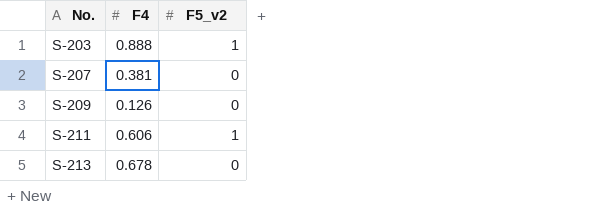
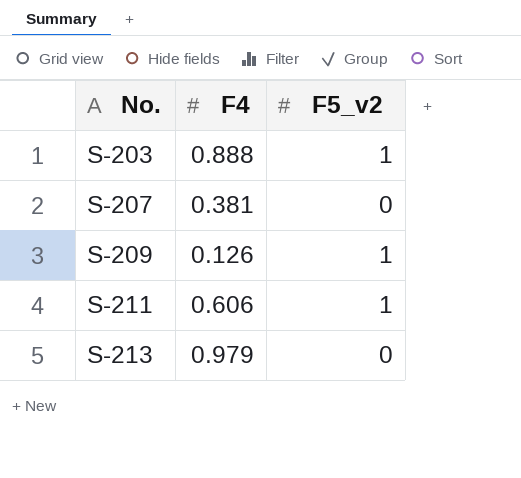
S-209 | F5_v2: 0 -> 1
S-213 | F4: 0.678 -> 0.979

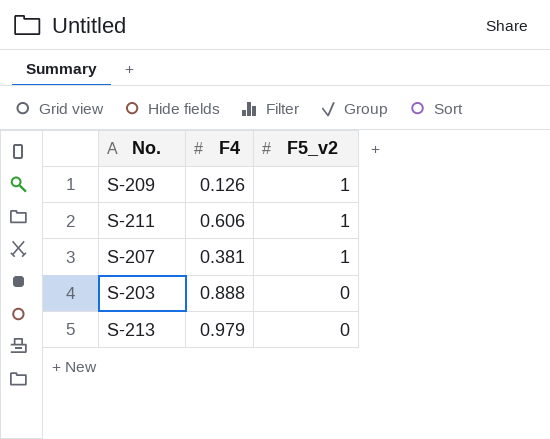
row order: No. ascending -> F5_v2 descending
S-207 | F5_v2: 0 -> 1
S-203 | F5_v2: 1 -> 0

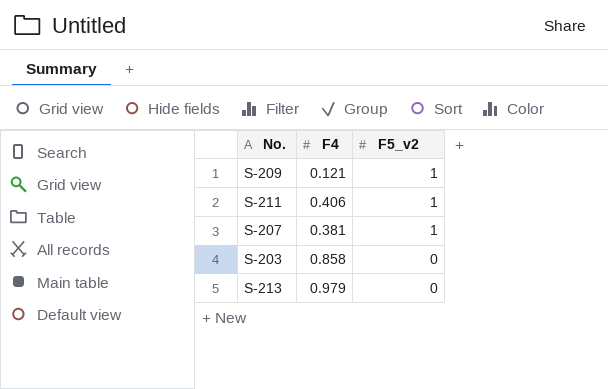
S-209 | F4: 0.126 -> 0.121
S-211 | F4: 0.606 -> 0.406
S-203 | F4: 0.888 -> 0.858

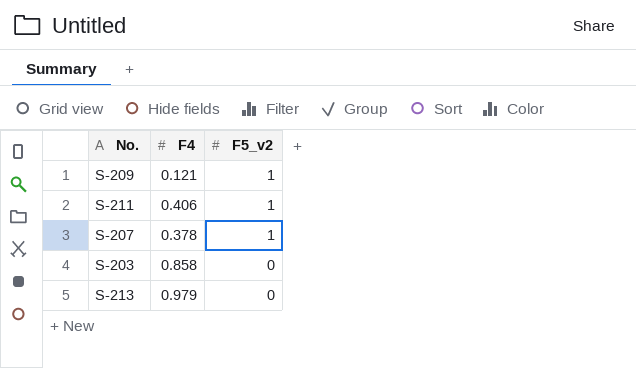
S-207 | F4: 0.381 -> 0.378

